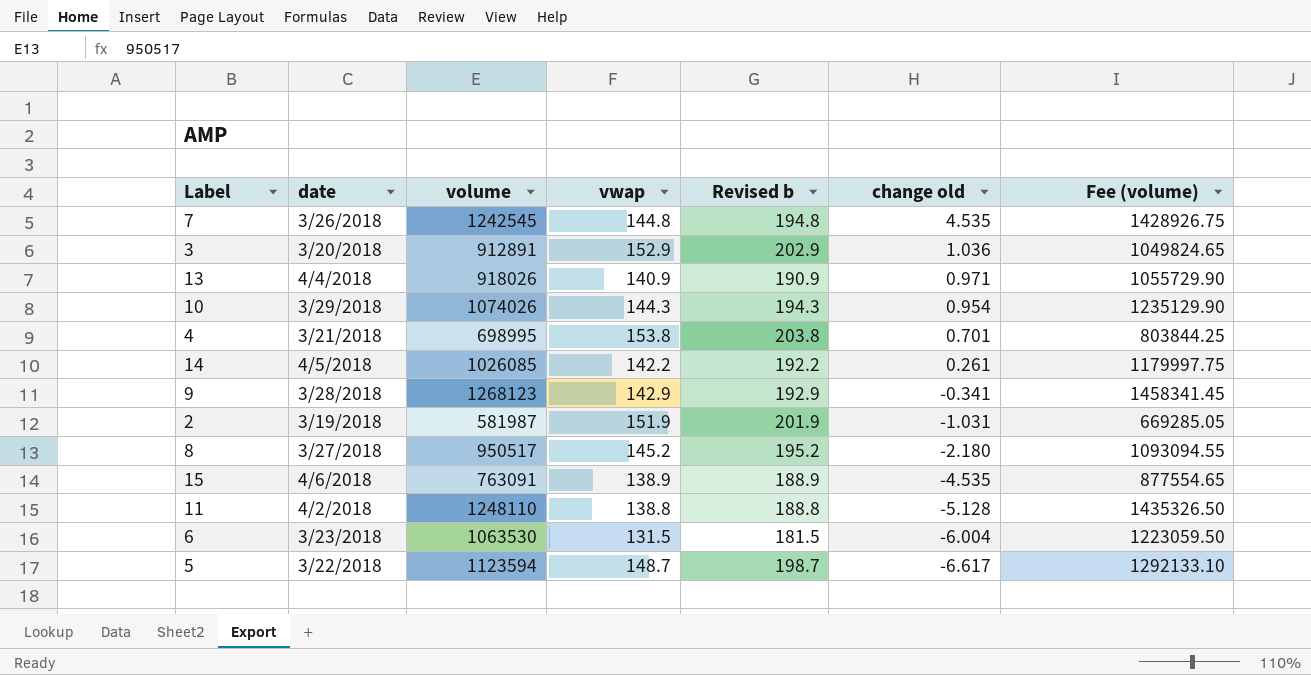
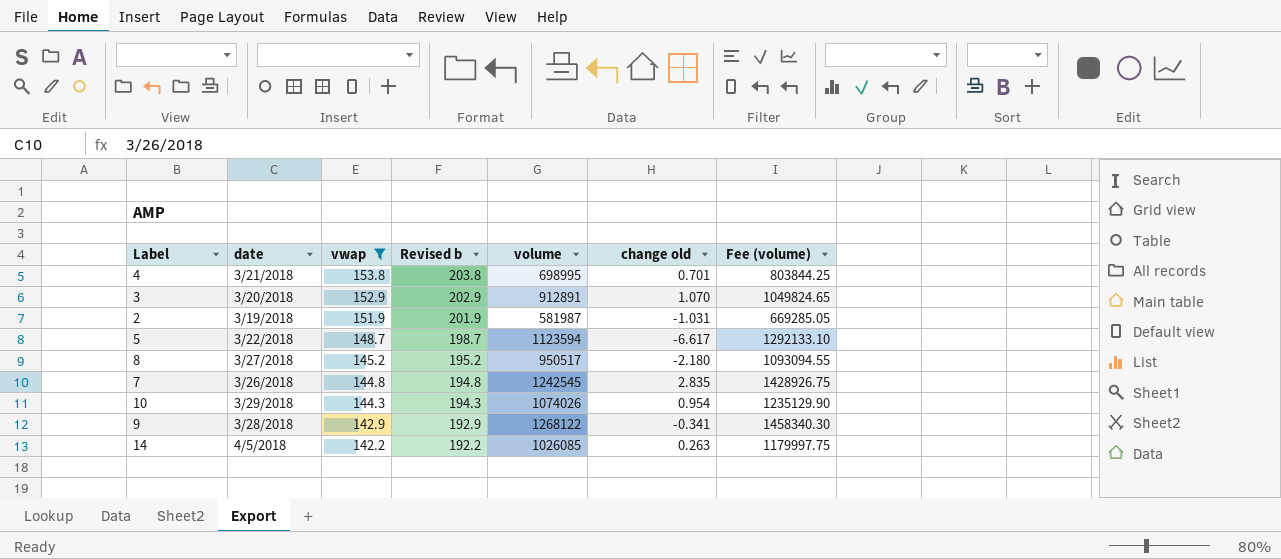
filter: none -> vwap >= 142.2
row order: change old descending -> vwap descending
column volume | position: 3 -> 5
3 | change old: 1.036 -> 1.070
7 | change old: 4.535 -> 2.835
9 | volume: 1268123 -> 1268122
9 | Fee (volume): 1458341.45 -> 1458340.30
14 | change old: 0.261 -> 0.263

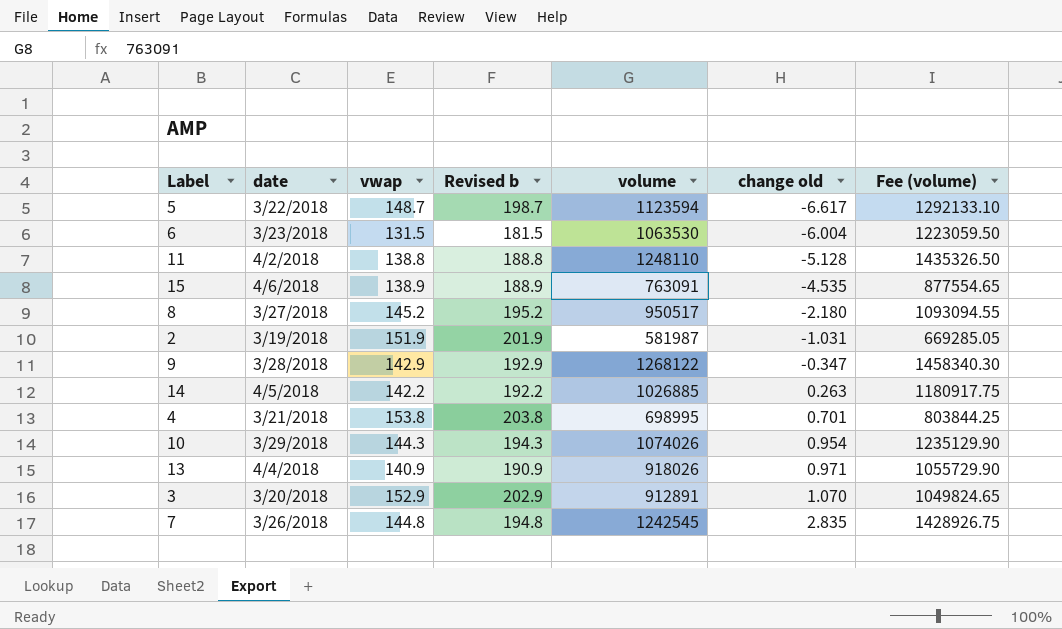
filter: vwap >= 142.2 -> none
row order: vwap descending -> change old ascending
9 | change old: -0.341 -> -0.347
14 | volume: 1026085 -> 1026885
14 | Fee (volume): 1179997.75 -> 1180917.75

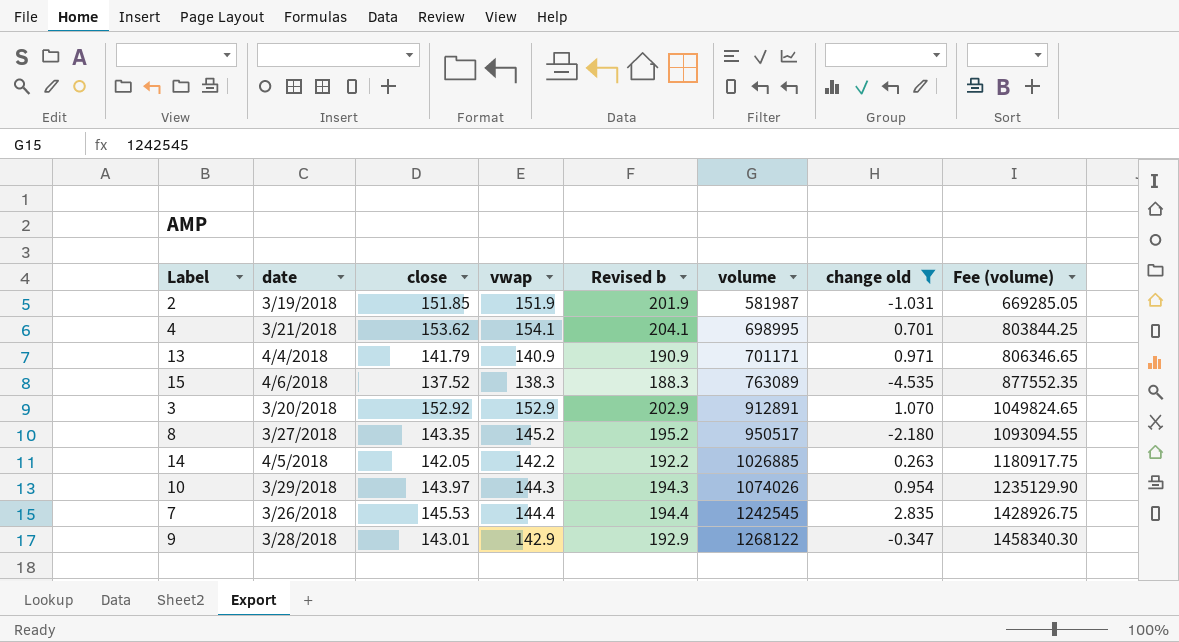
filter: none -> change old >= -4.535
row order: change old ascending -> volume ascending
column close | position: none -> 3
4 | vwap: 153.8 -> 154.1
4 | Revised b: 203.8 -> 204.1
13 | volume: 918026 -> 701171
13 | Fee (volume): 1055729.90 -> 806346.65
15 | vwap: 138.9 -> 138.3
15 | Revised b: 188.9 -> 188.3
15 | volume: 763091 -> 763089
15 | Fee (volume): 877554.65 -> 877552.35
7 | vwap: 144.8 -> 144.4
7 | Revised b: 194.8 -> 194.4

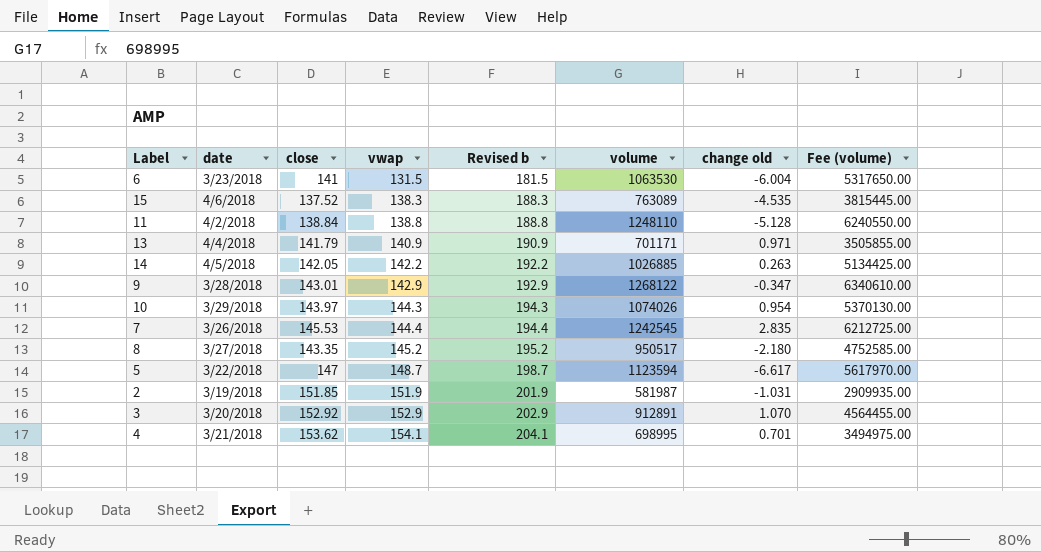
filter: change old >= -4.535 -> none
row order: volume ascending -> vwap ascending
column Fee (volume) | formula: [volume] * 1.15 -> [volume] * 5

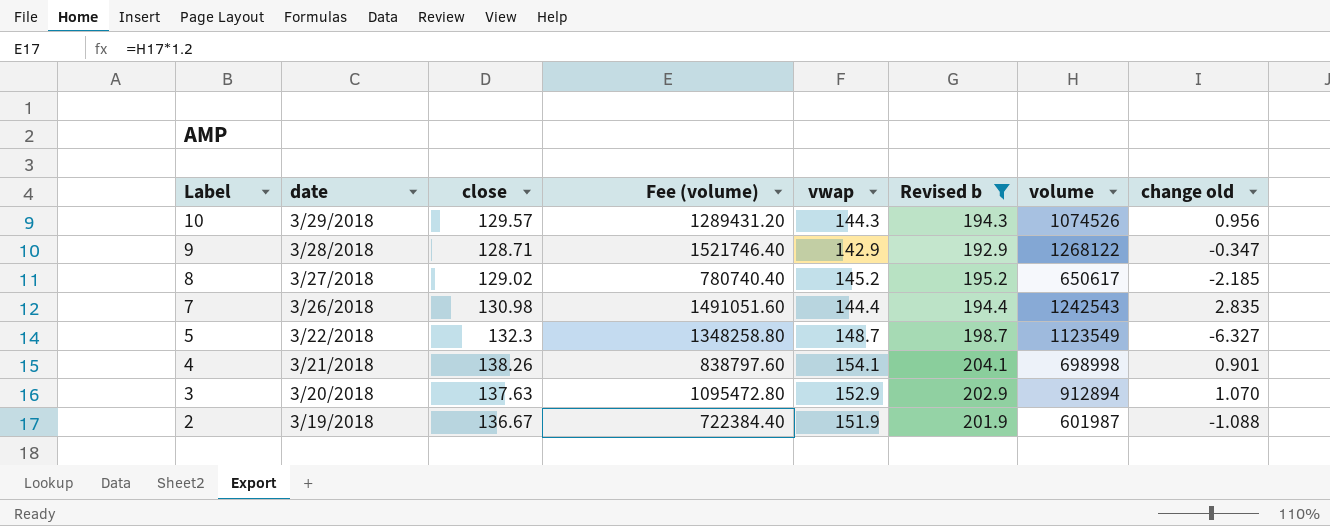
filter: none -> Revised b >= 192.9
row order: vwap ascending -> Label descending
column Fee (volume) | formula: [volume] * 5 -> [volume] * 1.2
column Fee (volume) | position: 8 -> 4
10 | close: 143.97 -> 129.57
10 | volume: 1074026 -> 1074526
10 | change old: 0.954 -> 0.956
9 | close: 143.01 -> 128.71
8 | close: 143.35 -> 129.02
8 | volume: 950517 -> 650617
8 | change old: -2.180 -> -2.185
7 | close: 145.53 -> 130.98
7 | volume: 1242545 -> 1242543
5 | close: 147 -> 132.3
5 | volume: 1123594 -> 1123549
5 | change old: -6.617 -> -6.327
4 | close: 153.62 -> 138.26
4 | volume: 698995 -> 698998
4 | change old: 0.701 -> 0.901
3 | close: 152.92 -> 137.63
3 | volume: 912891 -> 912894
2 | close: 151.85 -> 136.67
2 | volume: 581987 -> 601987
2 | change old: -1.031 -> -1.088

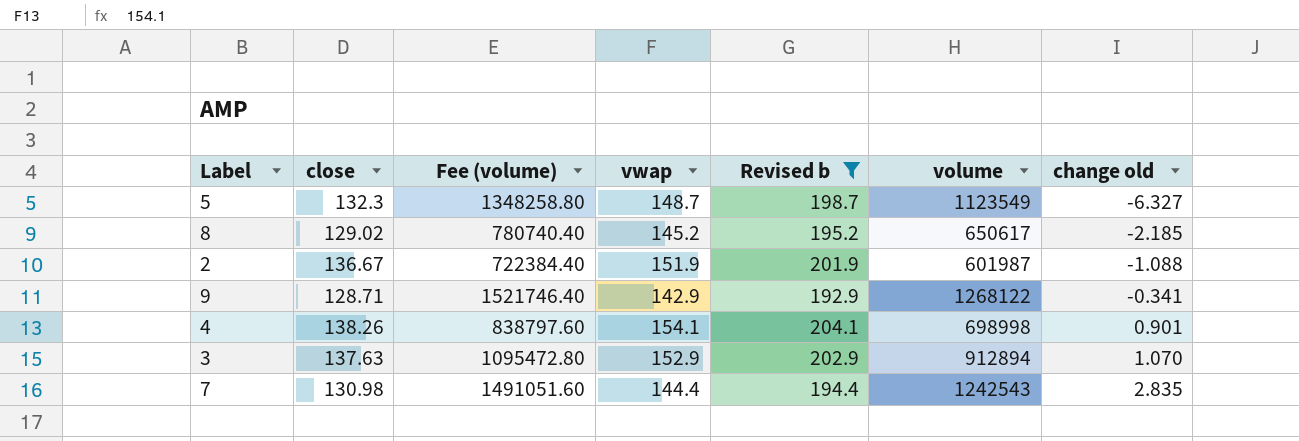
row order: Label descending -> change old ascending
column date | position: 2 -> none
row 10: 3/29/2018 | 129.57 | 1289431.20 | 144.3 | 194.3 | 1074526 | 0.956 -> none
9 | change old: -0.347 -> -0.341

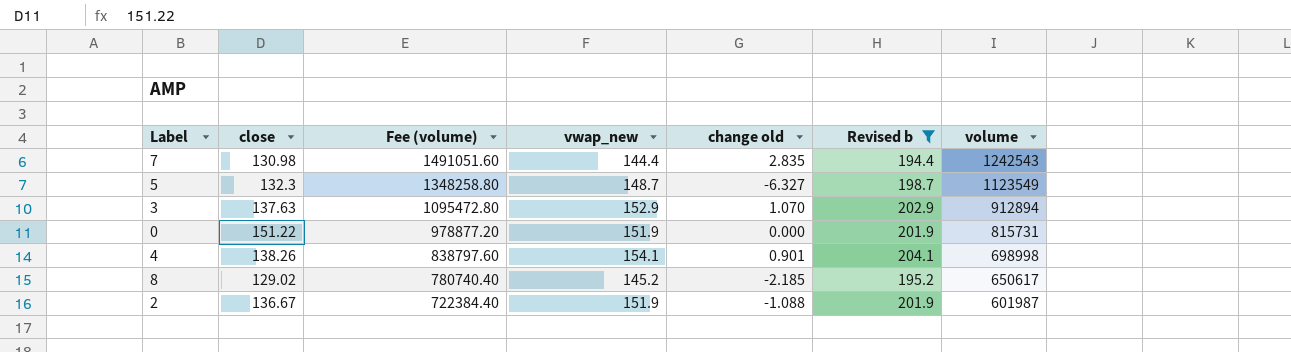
row order: change old ascending -> Fee (volume) descending
column name: vwap -> vwap_new
column change old | position: 7 -> 5
row 9: 128.71 | 1521746.40 | 142.9 | 192.9 | 1268122 | -0.341 -> none
row 0: none -> 151.22 | 978877.20 | 151.9 | 0.000 | 201.9 | 815731

